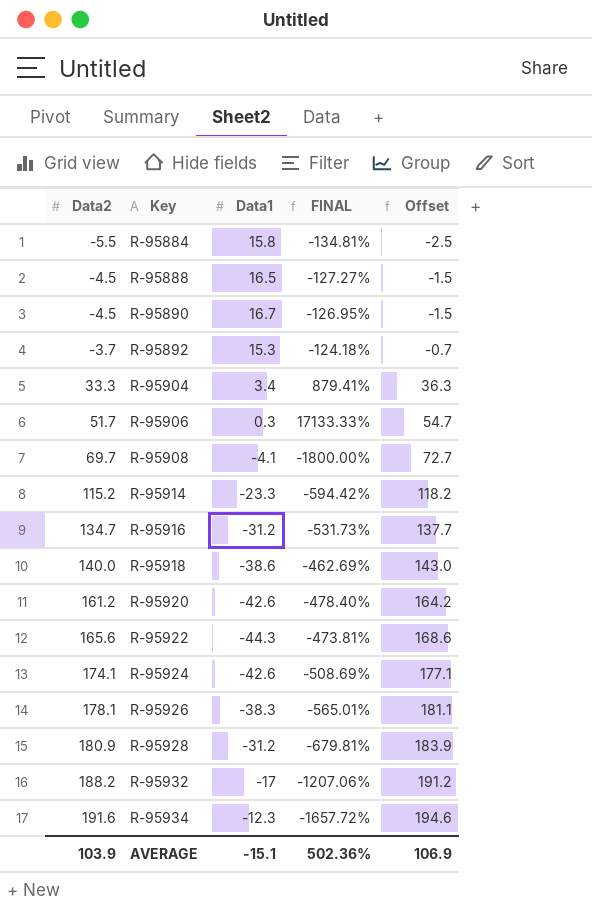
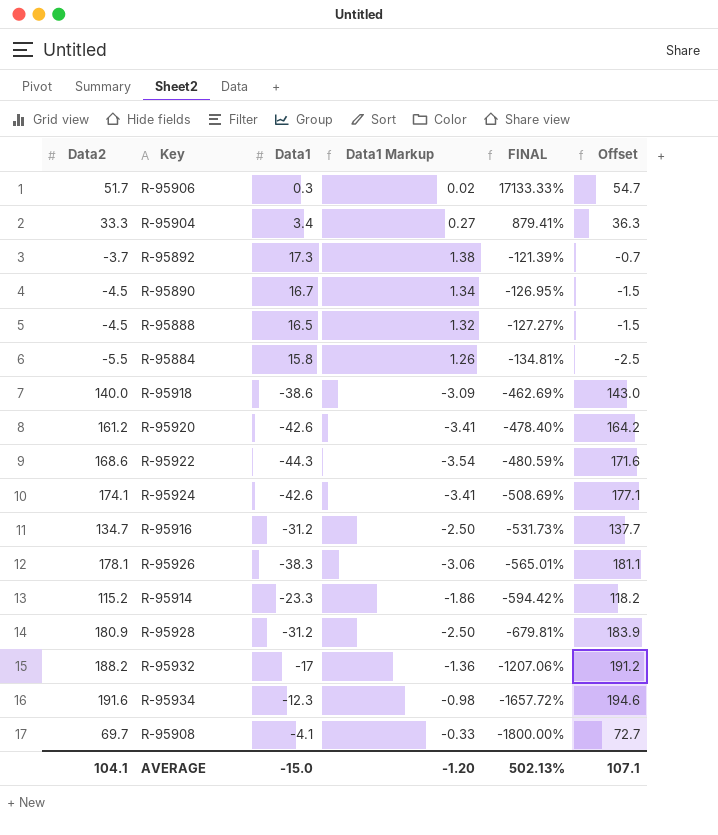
row order: Data2 ascending -> FINAL descending
column Data1 Markup | formula: none -> [Data1] * 0.08
R-95892 | Data1: 15.3 -> 17.3
R-95892 | FINAL: -124.18% -> -121.39%
R-95922 | Data2: 165.6 -> 168.6
R-95922 | FINAL: -473.81% -> -480.59%
R-95922 | Offset: 168.6 -> 171.6
AVERAGE | Data2: 103.9 -> 104.1
AVERAGE | Data1: -15.1 -> -15.0
AVERAGE | FINAL: 502.36% -> 502.13%
AVERAGE | Offset: 106.9 -> 107.1

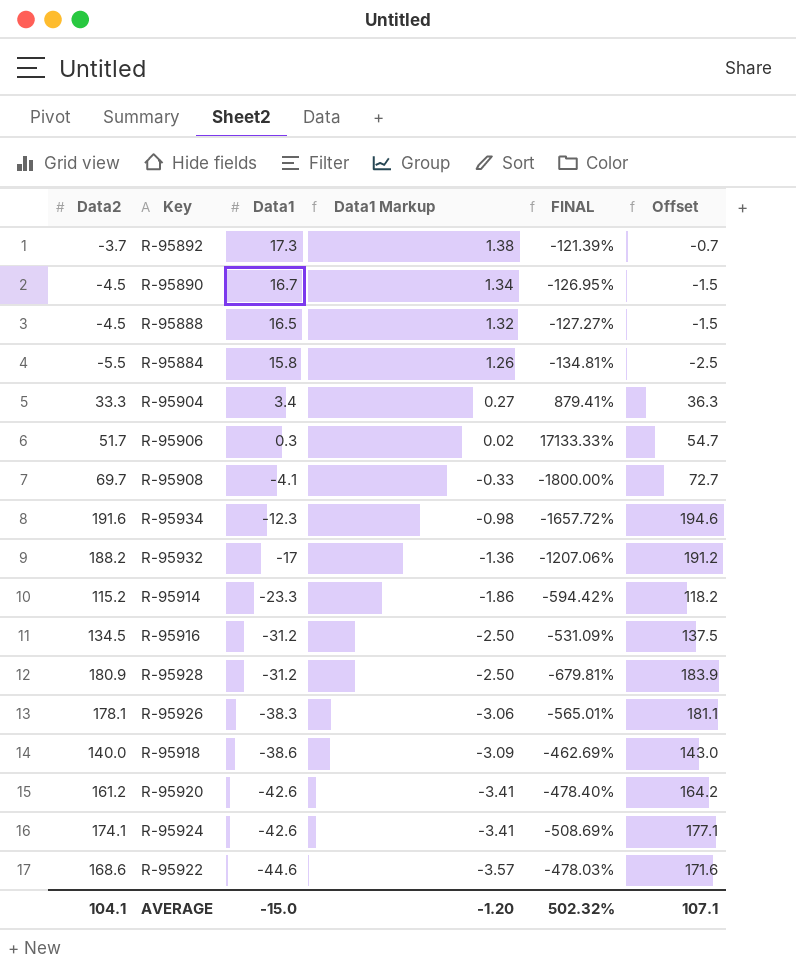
row order: FINAL descending -> Data1 descending
R-95916 | Data2: 134.7 -> 134.5
R-95916 | FINAL: -531.73% -> -531.09%
R-95916 | Offset: 137.7 -> 137.5
R-95922 | Data1: -44.3 -> -44.6
R-95922 | Data1 Markup: -3.54 -> -3.57
R-95922 | FINAL: -480.59% -> -478.03%
AVERAGE | FINAL: 502.13% -> 502.32%

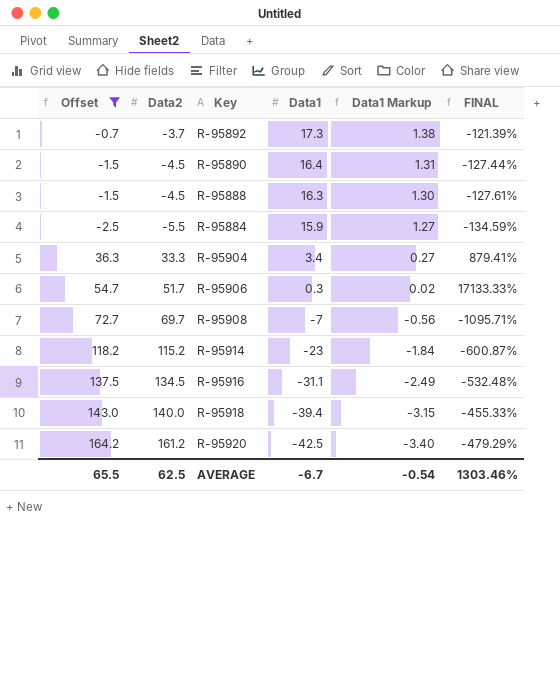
filter: none -> Offset <= 164.2
column Offset | position: 6 -> 1
R-95890 | Data1: 16.7 -> 16.4
R-95890 | Data1 Markup: 1.34 -> 1.31
R-95890 | FINAL: -126.95% -> -127.44%
R-95888 | Data1: 16.5 -> 16.3
R-95888 | Data1 Markup: 1.32 -> 1.30
R-95888 | FINAL: -127.27% -> -127.61%
R-95884 | Data1: 15.8 -> 15.9
R-95884 | Data1 Markup: 1.26 -> 1.27
R-95884 | FINAL: -134.81% -> -134.59%
R-95908 | Data1: -4.1 -> -7
R-95908 | Data1 Markup: -0.33 -> -0.56
R-95908 | FINAL: -1800.00% -> -1095.71%
R-95914 | Data1: -23.3 -> -23
R-95914 | Data1 Markup: -1.86 -> -1.84
R-95914 | FINAL: -594.42% -> -600.87%
R-95916 | Data1: -31.2 -> -31.1
R-95916 | Data1 Markup: -2.50 -> -2.49
R-95916 | FINAL: -531.09% -> -532.48%
R-95918 | Data1: -38.6 -> -39.4
R-95918 | Data1 Markup: -3.09 -> -3.15
R-95918 | FINAL: -462.69% -> -455.33%
R-95920 | Data1: -42.6 -> -42.5
R-95920 | Data1 Markup: -3.41 -> -3.40
R-95920 | FINAL: -478.40% -> -479.29%
AVERAGE | Offset: 107.1 -> 65.5
AVERAGE | Data2: 104.1 -> 62.5
AVERAGE | Data1: -15.0 -> -6.7
AVERAGE | Data1 Markup: -1.20 -> -0.54
AVERAGE | FINAL: 502.32% -> 1303.46%

